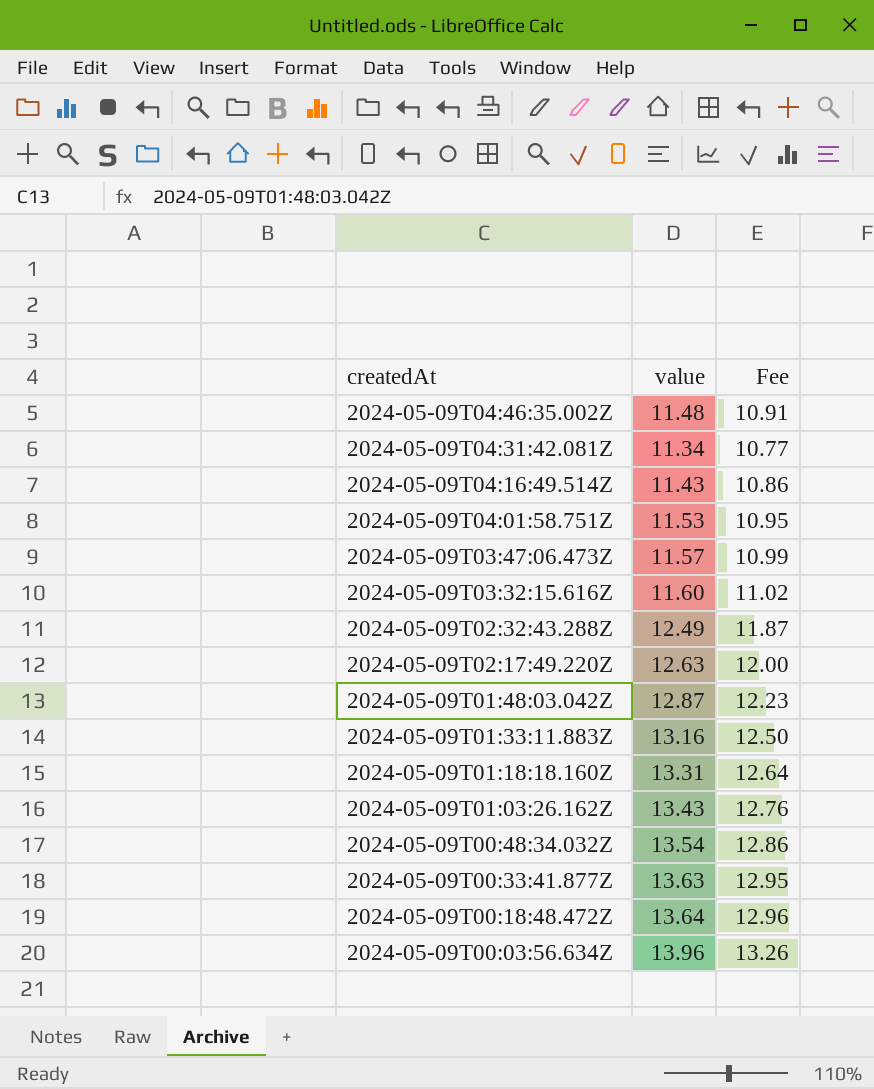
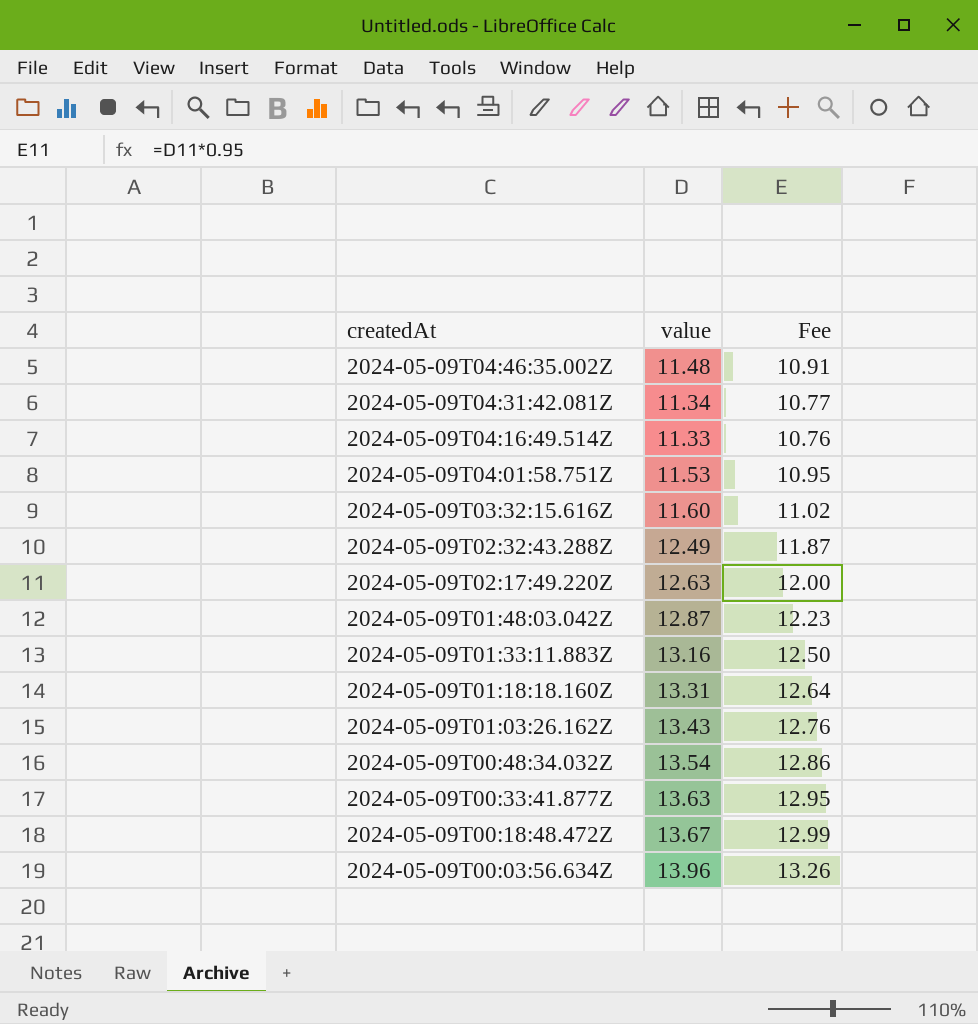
row 2024-05-09T03:47:06.473Z: 11.57 | 10.99 -> none
2024-05-09T04:16:49.514Z | value: 11.43 -> 11.33
2024-05-09T04:16:49.514Z | Fee: 10.86 -> 10.76
2024-05-09T00:18:48.472Z | value: 13.64 -> 13.67
2024-05-09T00:18:48.472Z | Fee: 12.96 -> 12.99

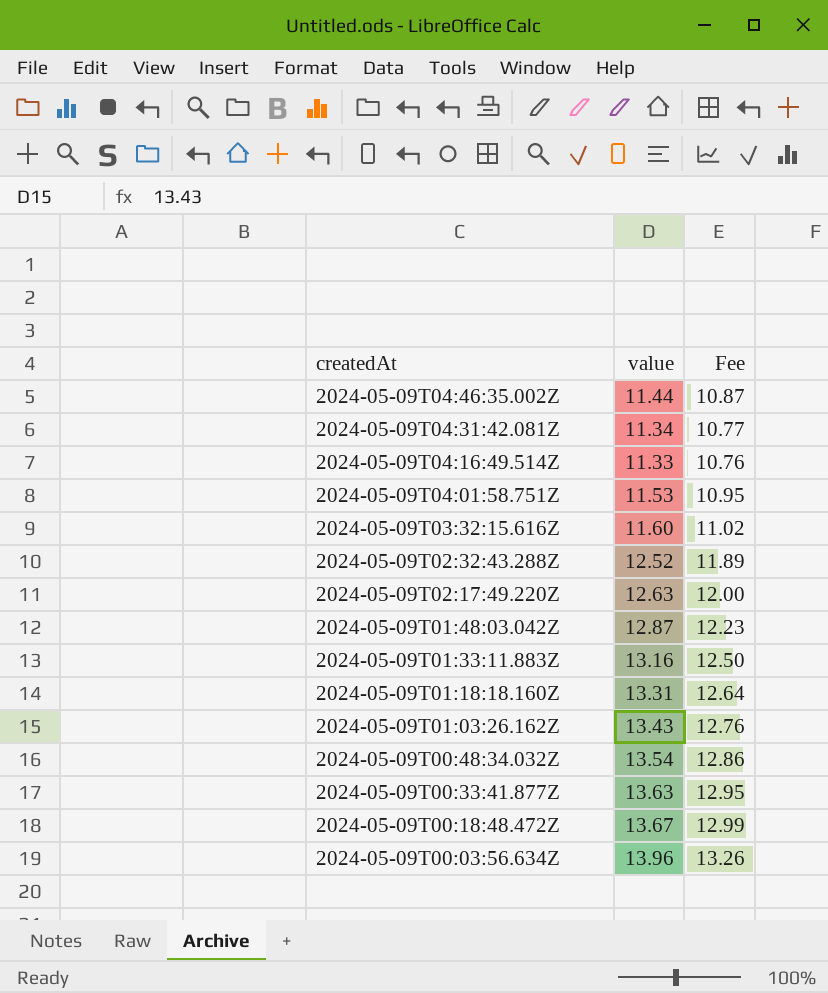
2024-05-09T04:46:35.002Z | value: 11.48 -> 11.44
2024-05-09T04:46:35.002Z | Fee: 10.91 -> 10.87
2024-05-09T02:32:43.288Z | value: 12.49 -> 12.52
2024-05-09T02:32:43.288Z | Fee: 11.87 -> 11.89

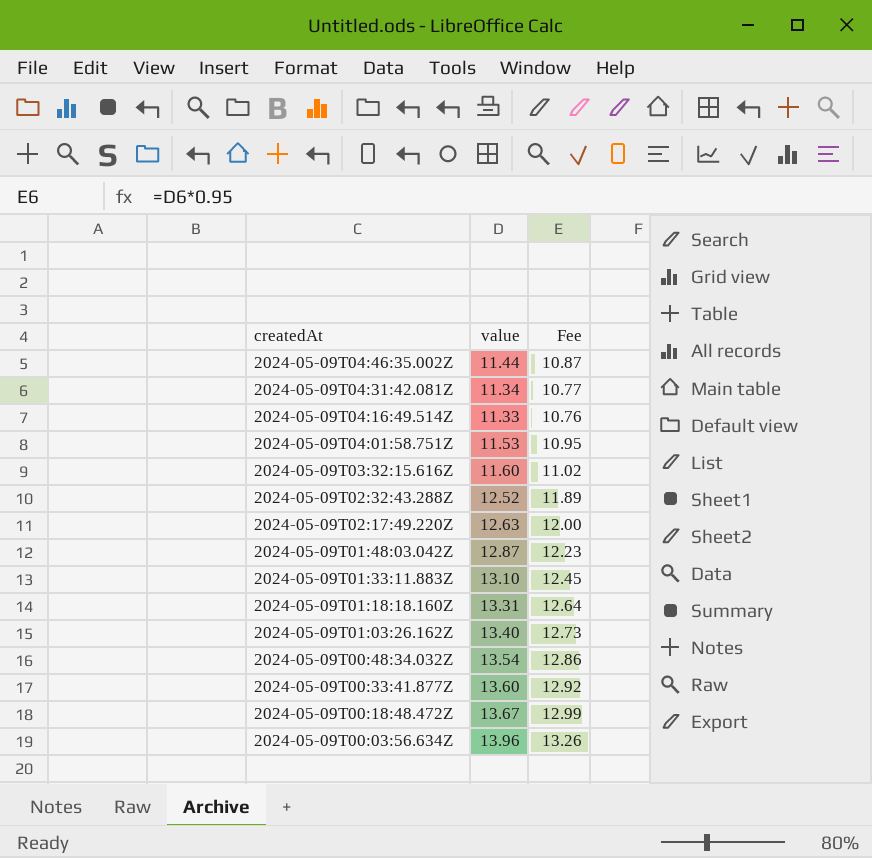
2024-05-09T01:33:11.883Z | value: 13.16 -> 13.10
2024-05-09T01:33:11.883Z | Fee: 12.50 -> 12.45
2024-05-09T01:03:26.162Z | value: 13.43 -> 13.40
2024-05-09T01:03:26.162Z | Fee: 12.76 -> 12.73
2024-05-09T00:33:41.877Z | value: 13.63 -> 13.60
2024-05-09T00:33:41.877Z | Fee: 12.95 -> 12.92

